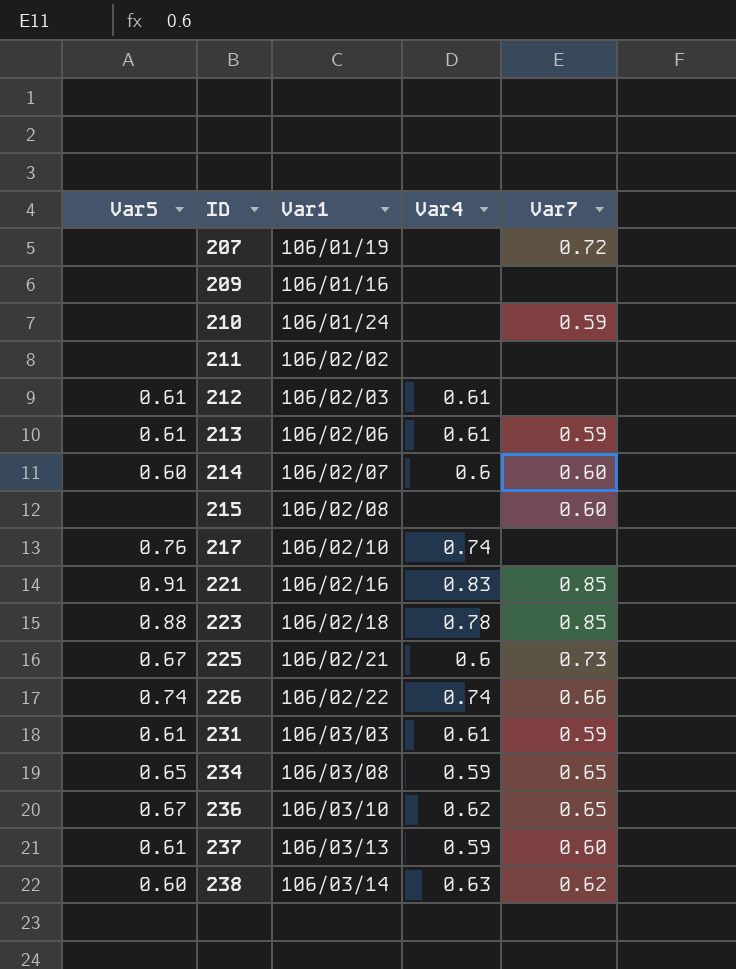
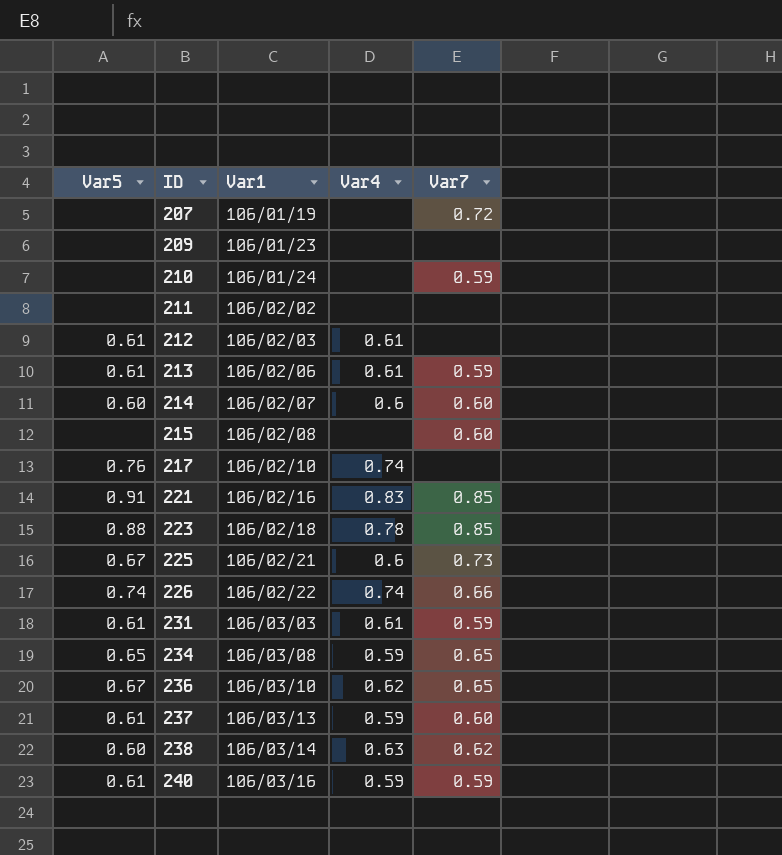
209 | Var1: 106/01/16 -> 106/01/23
row 240: none -> 0.61 | 106/03/16 | 0.59 | 0.59

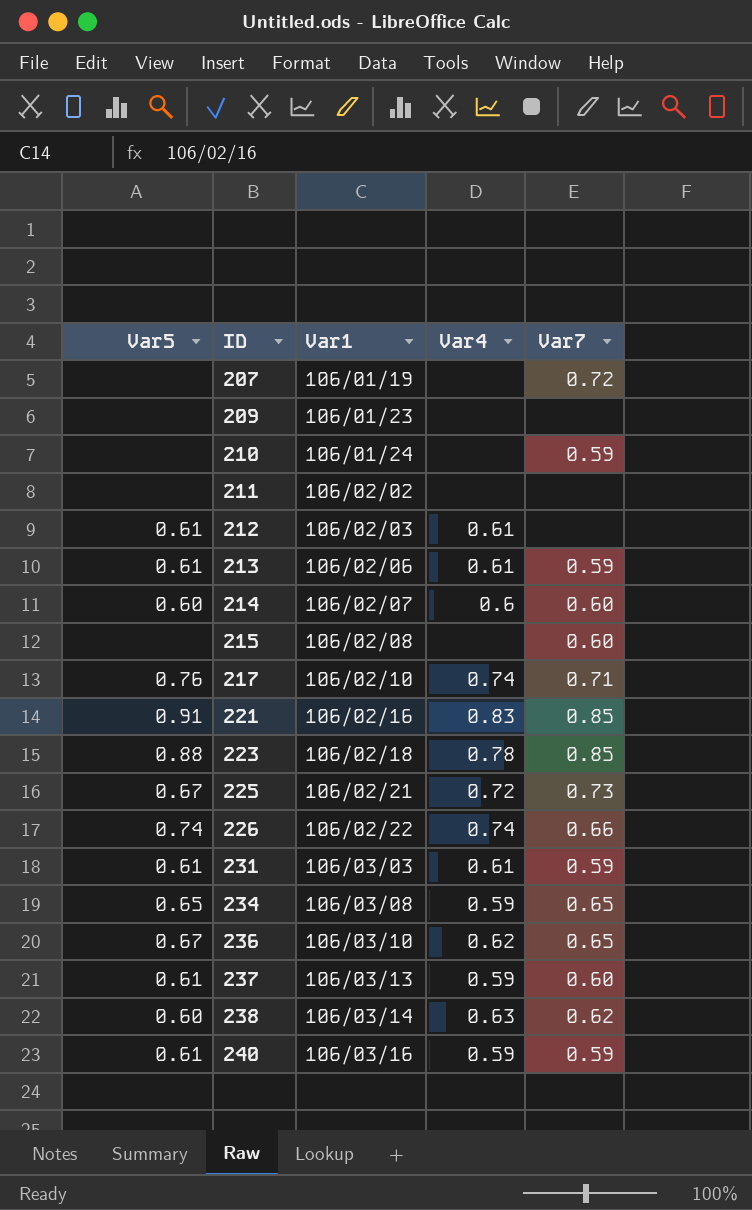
217 | Var7: none -> 0.71
225 | Var4: 0.6 -> 0.72

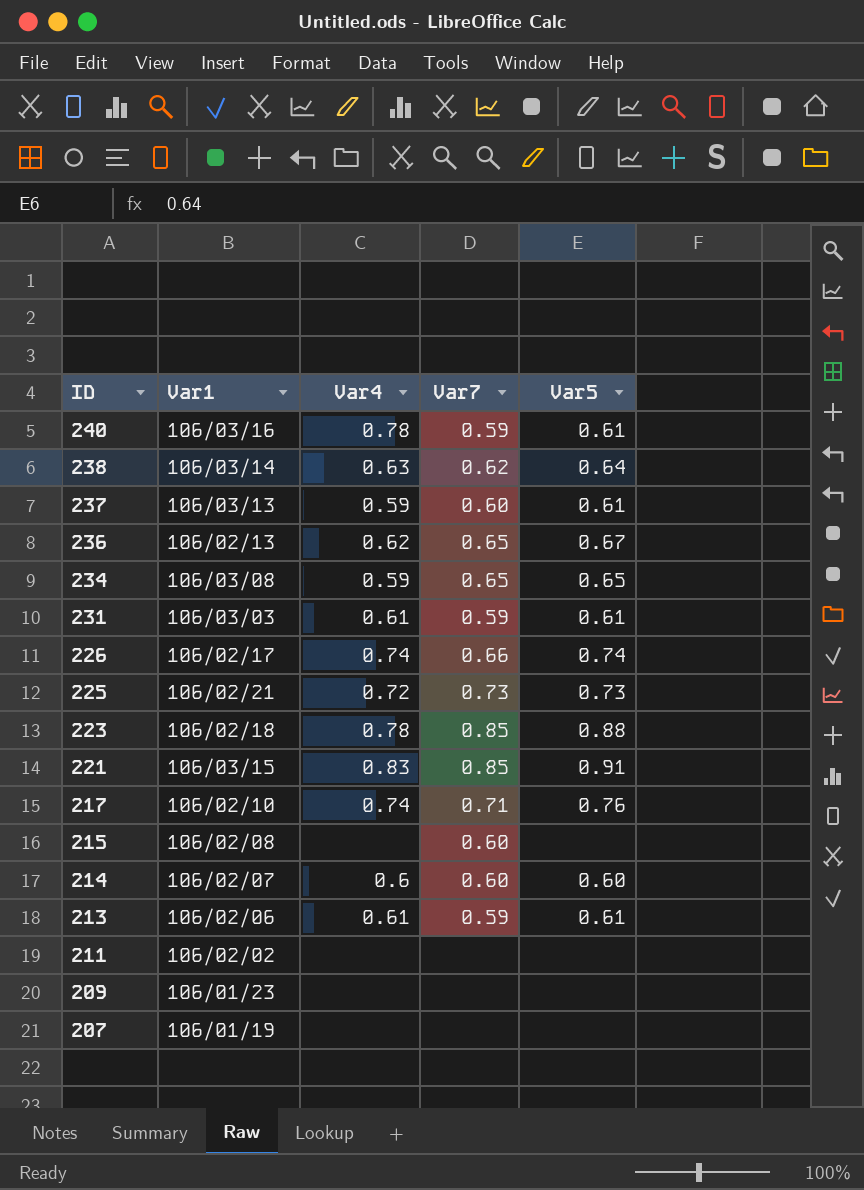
row order: ID ascending -> ID descending
column Var5 | position: 1 -> 5
row 210: none | 106/01/24 | none | 0.59 -> none
row 212: 0.61 | 106/02/03 | 0.61 | none -> none
240 | Var4: 0.59 -> 0.78
238 | Var5: 0.60 -> 0.64
236 | Var1: 106/03/10 -> 106/02/13
226 | Var1: 106/02/22 -> 106/02/17
225 | Var5: 0.67 -> 0.73
221 | Var1: 106/02/16 -> 106/03/15
207 | Var7: 0.72 -> none

